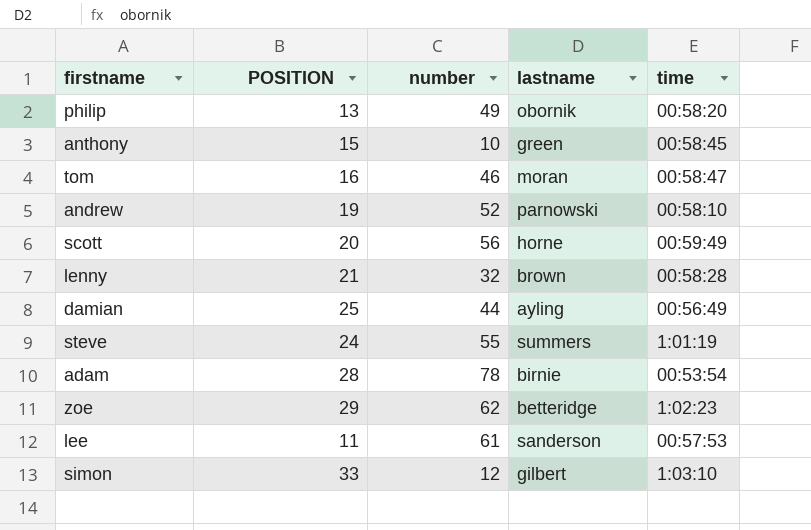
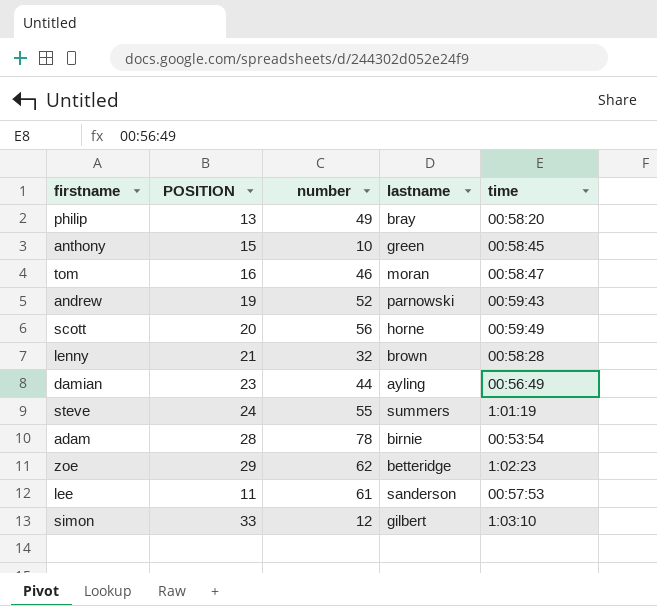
philip | lastname: obornik -> bray
andrew | time: 00:58:10 -> 00:59:43
damian | POSITION: 25 -> 23

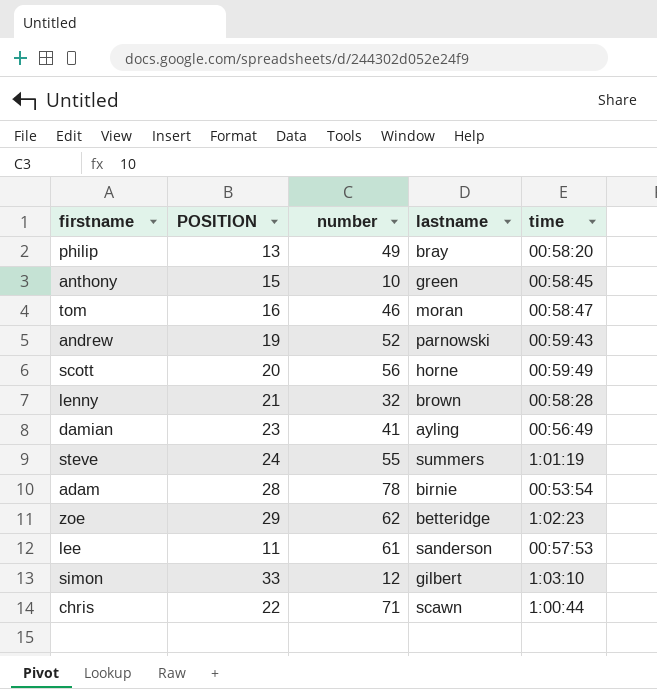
damian | number: 44 -> 41
row chris: none -> 22 | 71 | scawn | 1:00:44

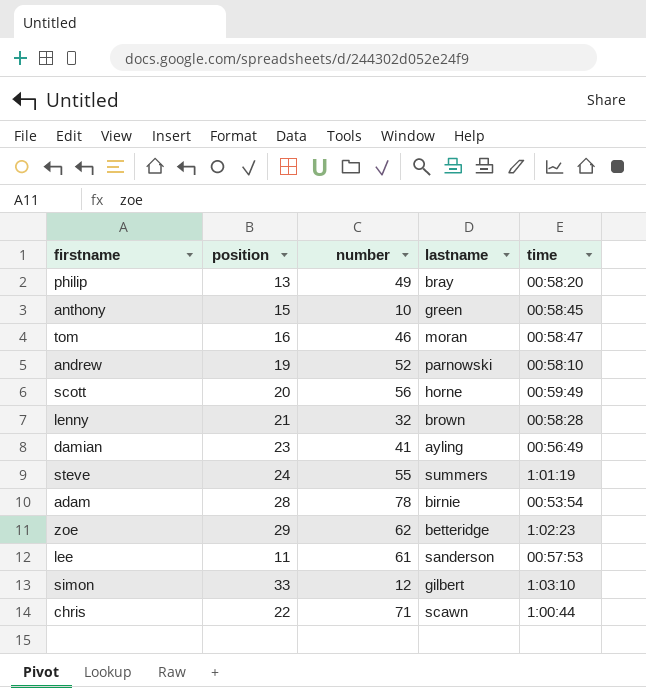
column name: POSITION -> position
andrew | time: 00:59:43 -> 00:58:10

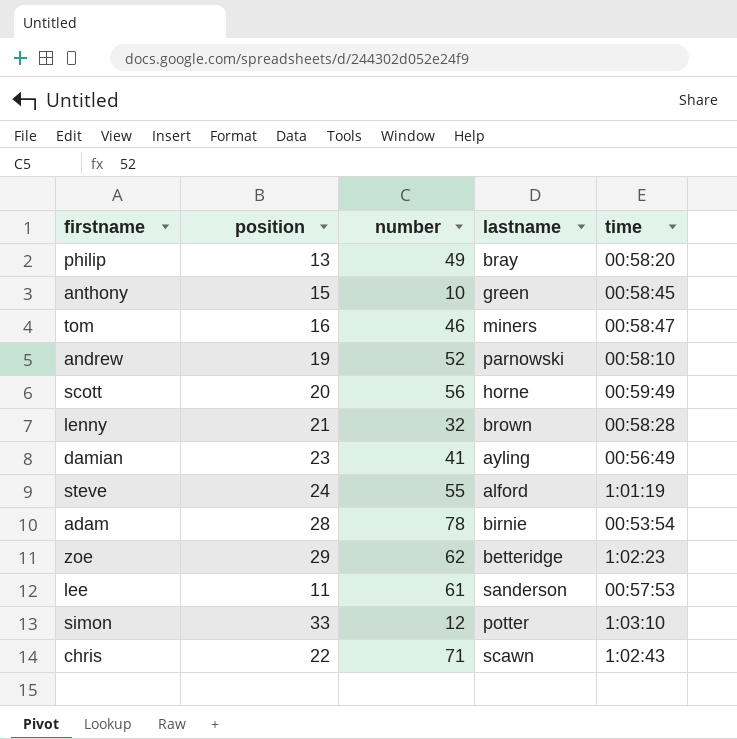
tom | lastname: moran -> miners
steve | lastname: summers -> alford
simon | lastname: gilbert -> potter
chris | time: 1:00:44 -> 1:02:43

